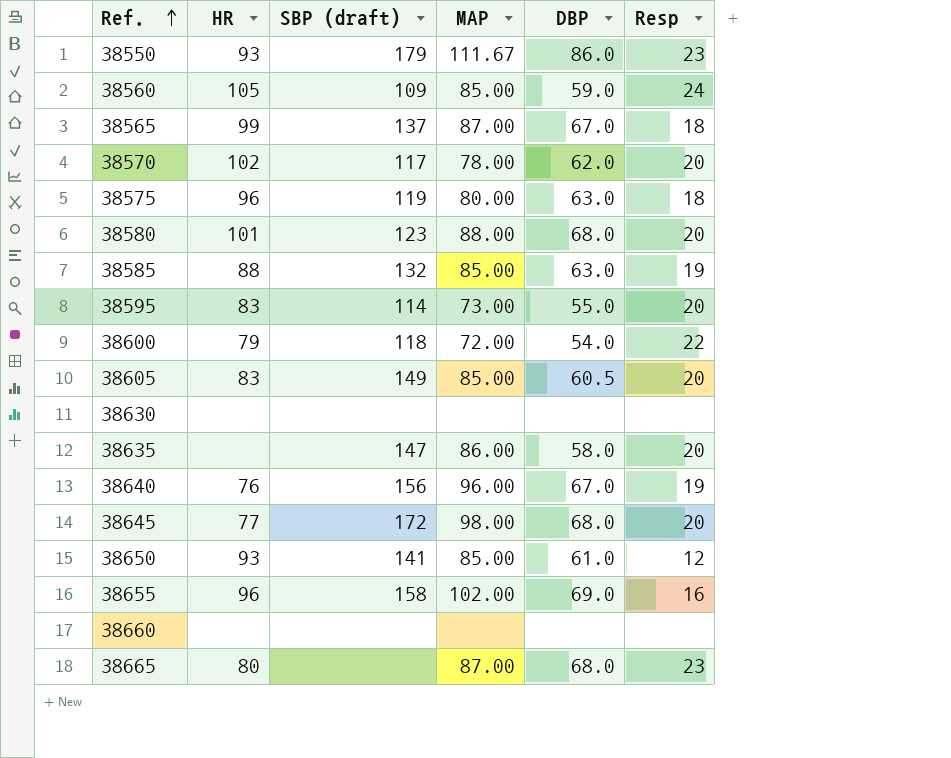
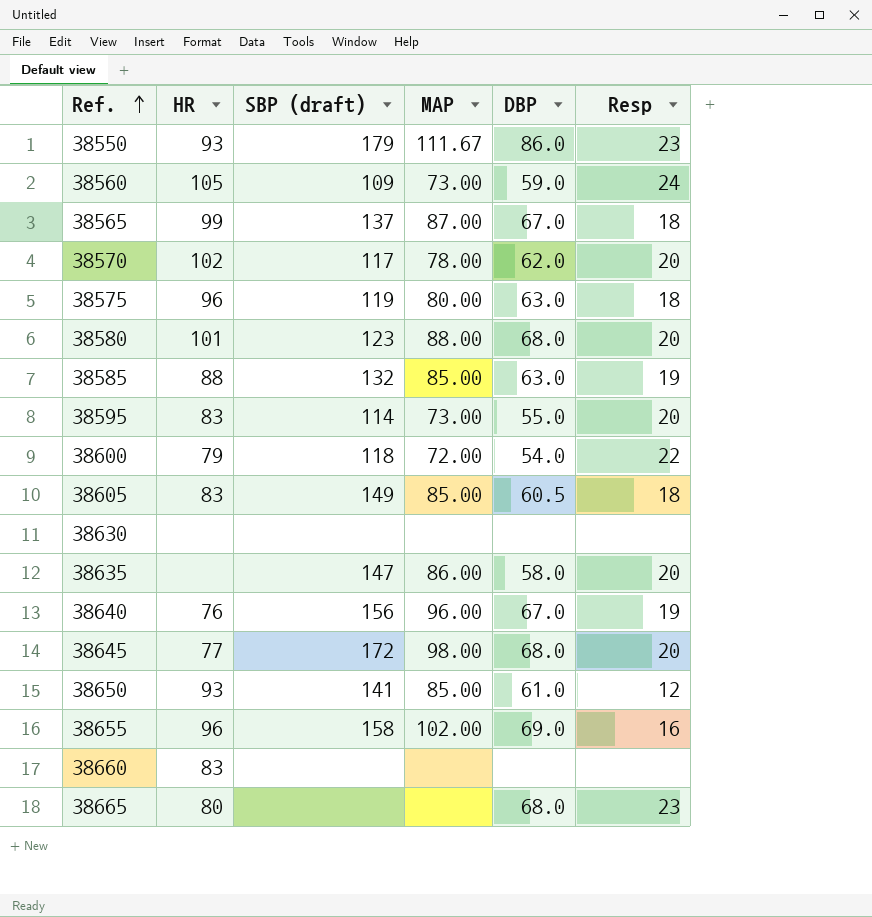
38560 | MAP: 85.00 -> 73.00
38605 | Resp: 20 -> 18
38660 | HR: none -> 83
38665 | MAP: 87.00 -> none

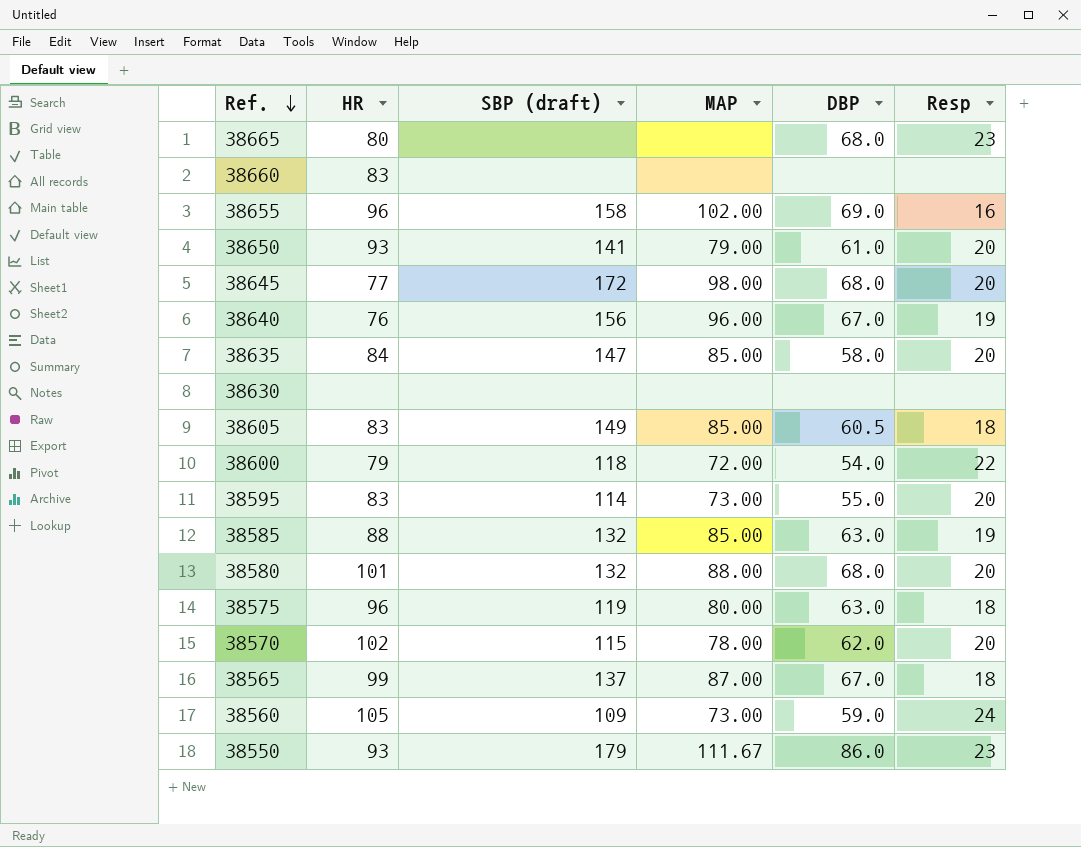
row order: Ref. ascending -> Ref. descending
38650 | MAP: 85.00 -> 79.00
38650 | Resp: 12 -> 20
38635 | HR: none -> 84
38635 | MAP: 86.00 -> 85.00
38580 | SBP (draft): 123 -> 132
38570 | SBP (draft): 117 -> 115

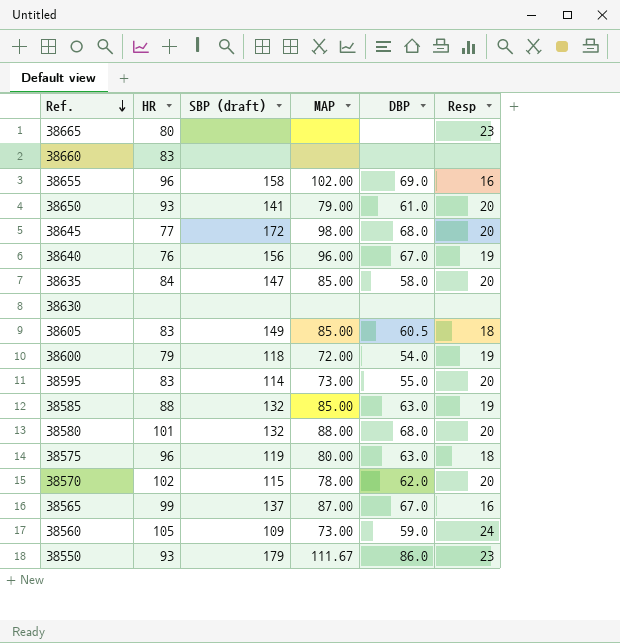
38665 | DBP: 68.0 -> none
38600 | Resp: 22 -> 19
38565 | Resp: 18 -> 16

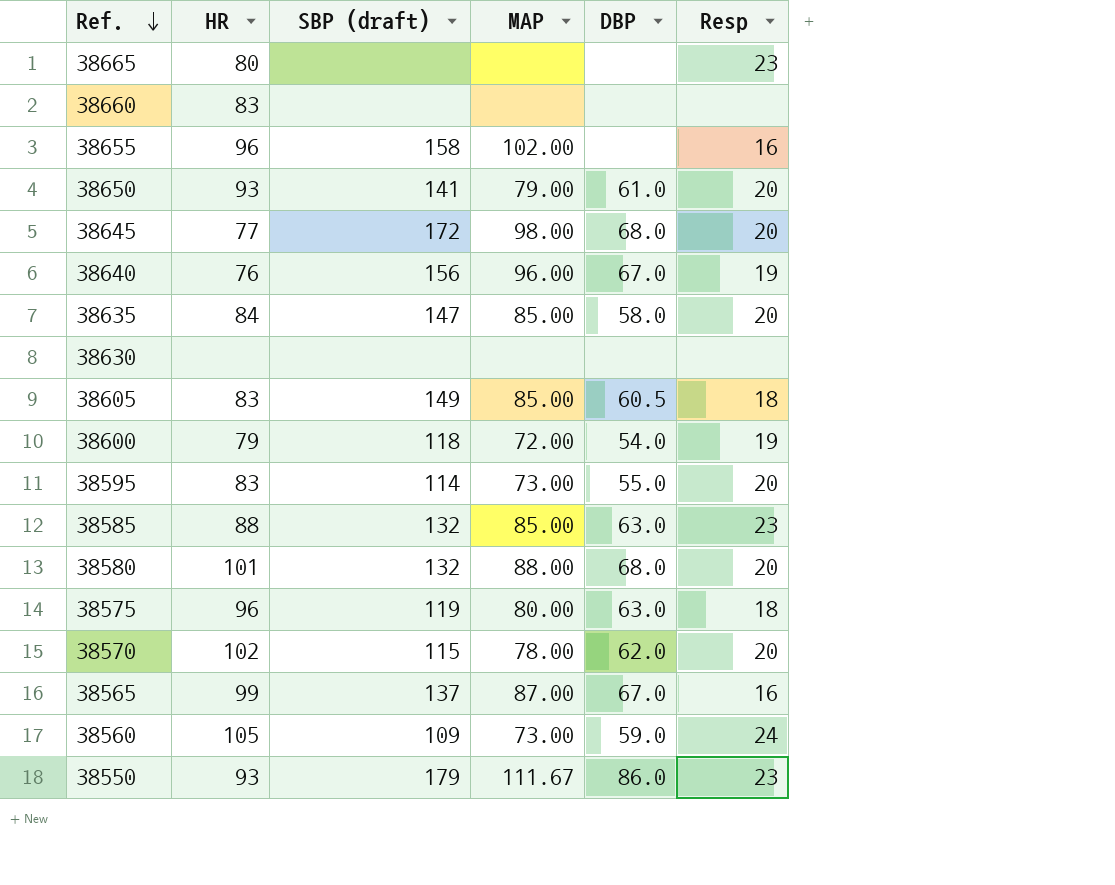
38655 | DBP: 69.0 -> none
38585 | Resp: 19 -> 23

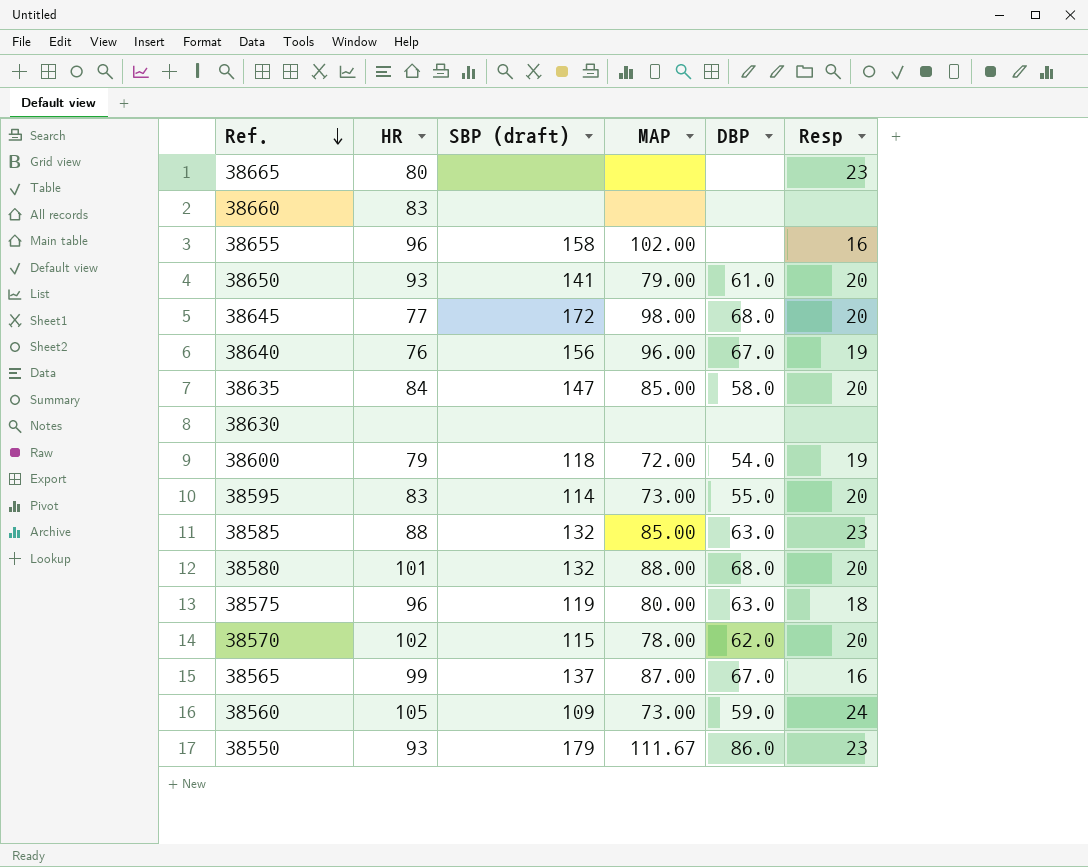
row 38605: 83 | 149 | 85.00 | 60.5 | 18 -> none

